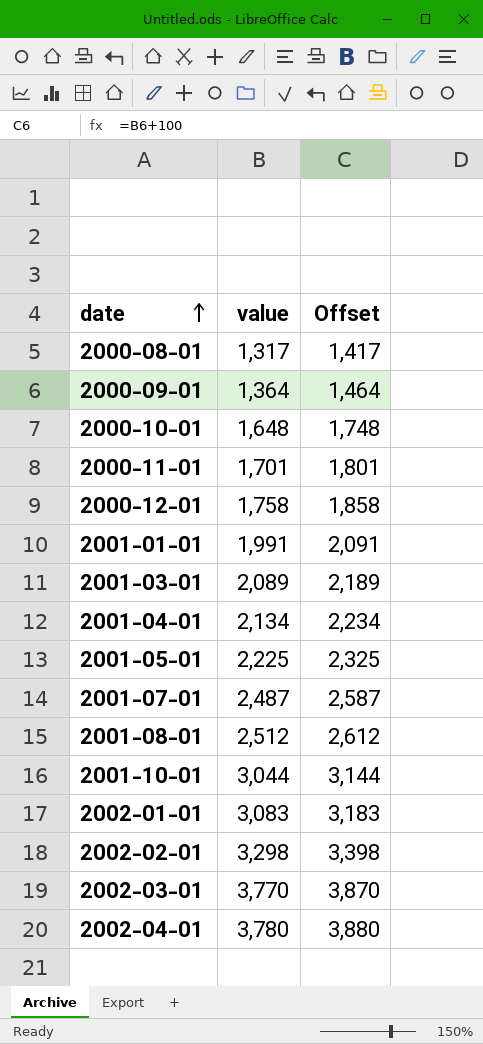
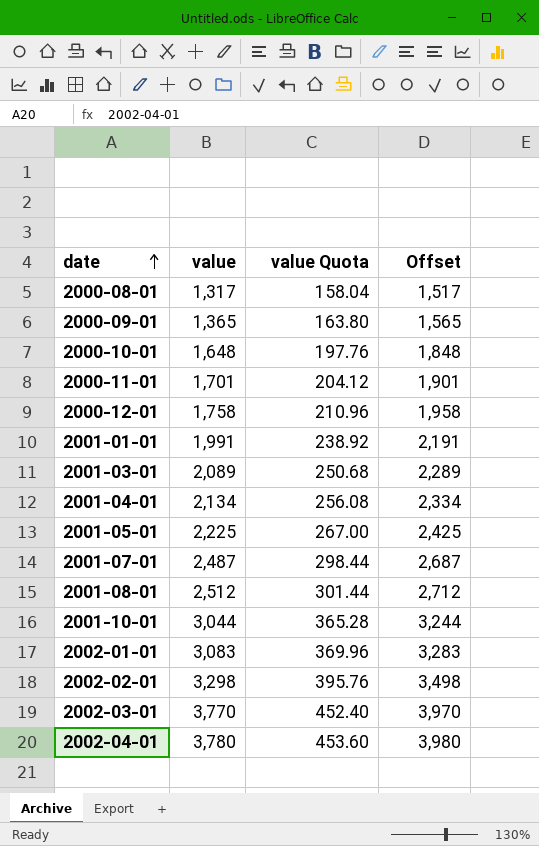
column value Quota | formula: none -> [value] * 0.12
column Offset | formula: [value] + 100 -> [value] + 200
2000-09-01 | value: 1,364 -> 1,365

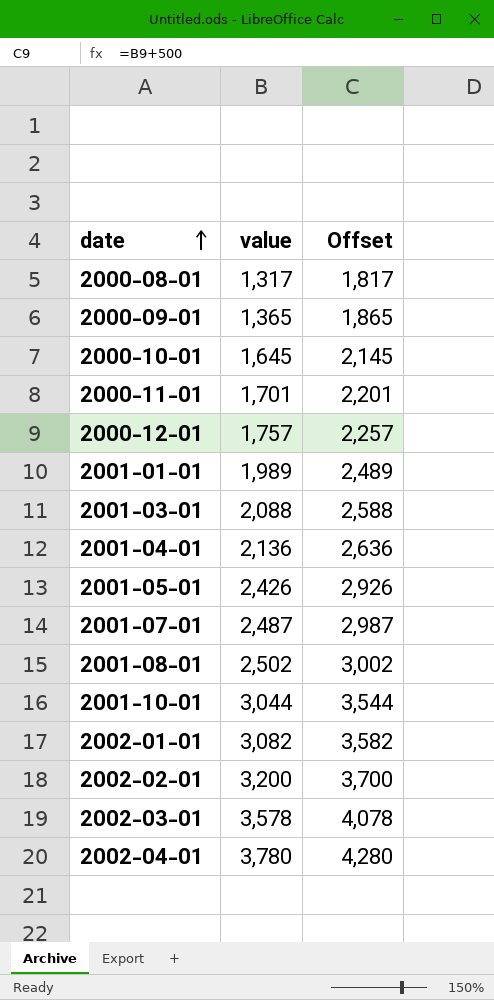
column value Quota | formula: [value] * 0.12 -> none
column Offset | formula: [value] + 200 -> [value] + 500
2000-10-01 | value: 1,648 -> 1,645
2000-12-01 | value: 1,758 -> 1,757
2001-01-01 | value: 1,991 -> 1,989
2001-03-01 | value: 2,089 -> 2,088
2001-04-01 | value: 2,134 -> 2,136
2001-05-01 | value: 2,225 -> 2,426
2001-08-01 | value: 2,512 -> 2,502
2002-01-01 | value: 3,083 -> 3,082
2002-02-01 | value: 3,298 -> 3,200
2002-03-01 | value: 3,770 -> 3,578

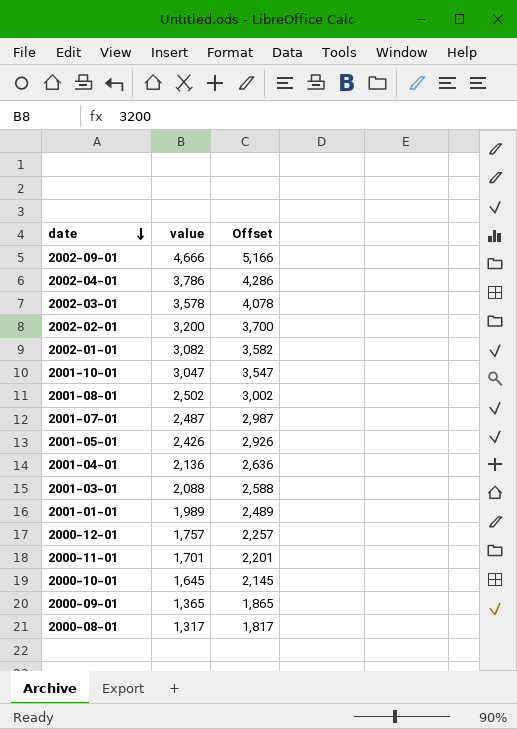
row order: date ascending -> date descending
row 2002-09-01: none -> 4,666 | 5,166
2002-04-01 | value: 3,780 -> 3,786
2002-04-01 | Offset: 4,280 -> 4,286
2001-10-01 | value: 3,044 -> 3,047
2001-10-01 | Offset: 3,544 -> 3,547

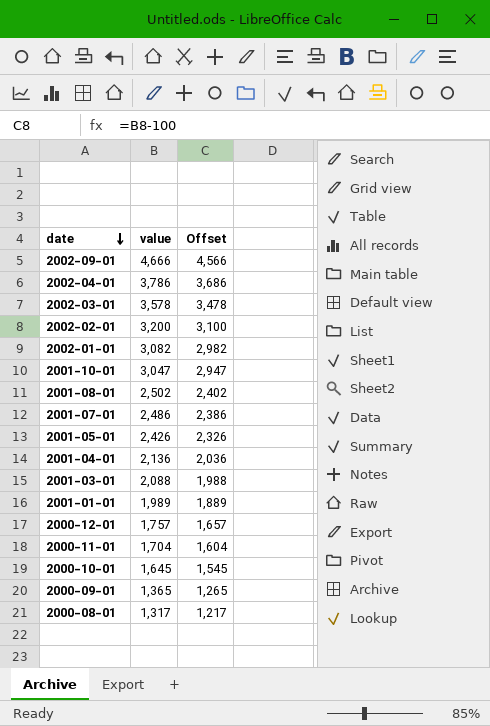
column Offset | formula: [value] + 500 -> [value] - 100
2001-07-01 | value: 2,487 -> 2,486
2000-11-01 | value: 1,701 -> 1,704

